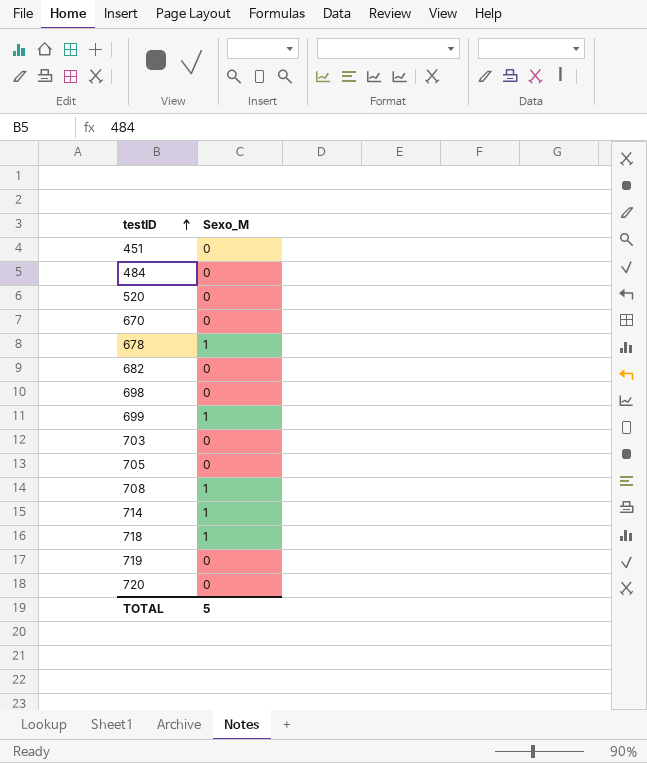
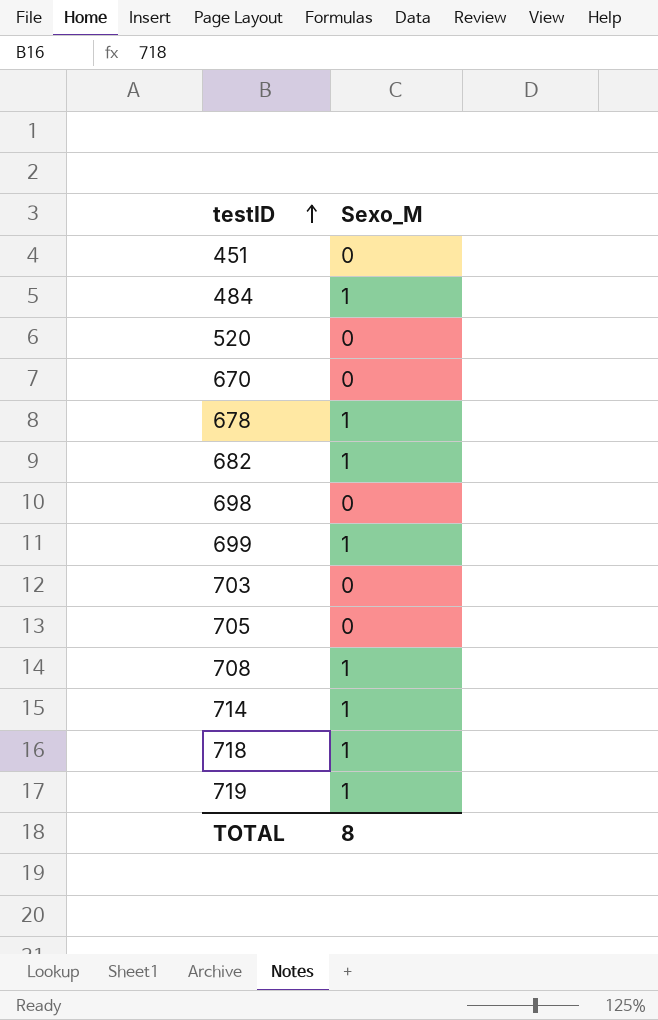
row 720: 0 -> none
484 | Sexo_M: 0 -> 1
682 | Sexo_M: 0 -> 1
719 | Sexo_M: 0 -> 1
TOTAL | Sexo_M: 5 -> 8

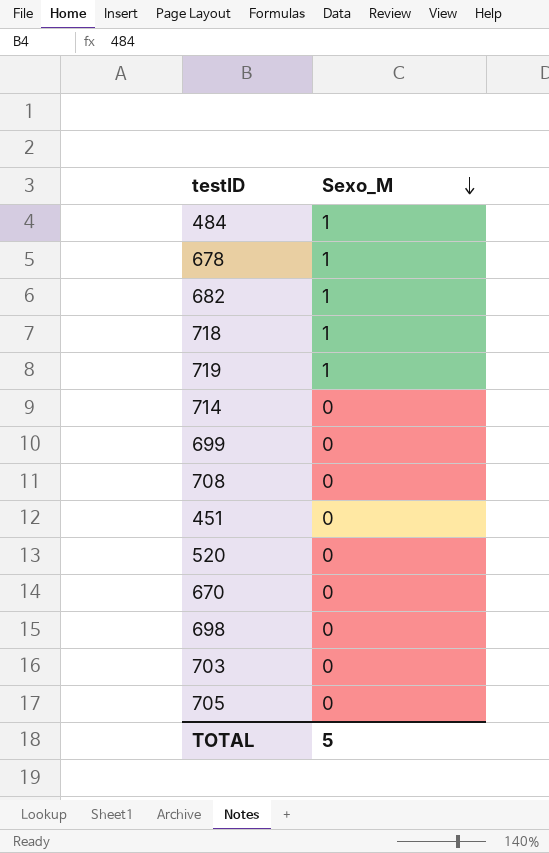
row order: testID ascending -> Sexo_M descending
714 | Sexo_M: 1 -> 0
699 | Sexo_M: 1 -> 0
708 | Sexo_M: 1 -> 0
TOTAL | Sexo_M: 8 -> 5

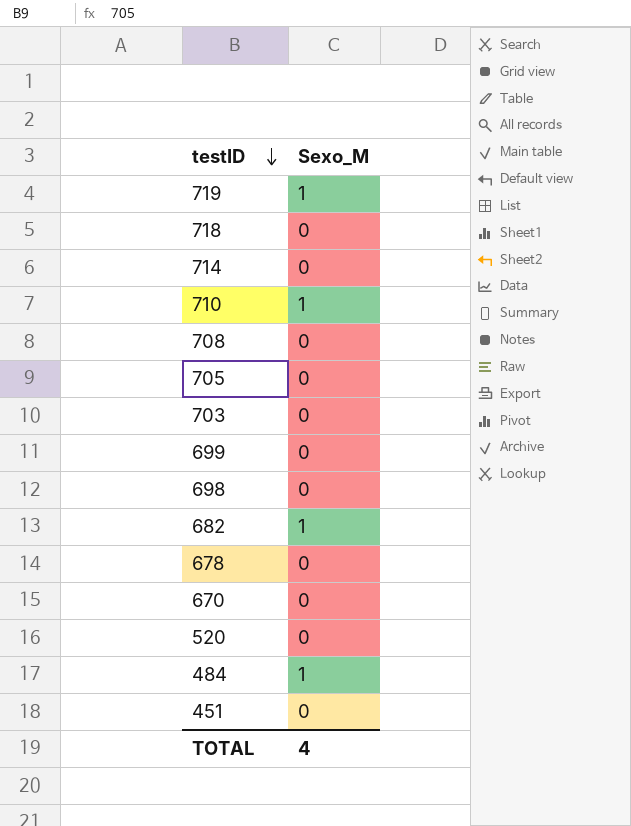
row order: Sexo_M descending -> testID descending
718 | Sexo_M: 1 -> 0
row 710: none -> 1
678 | Sexo_M: 1 -> 0
TOTAL | Sexo_M: 5 -> 4

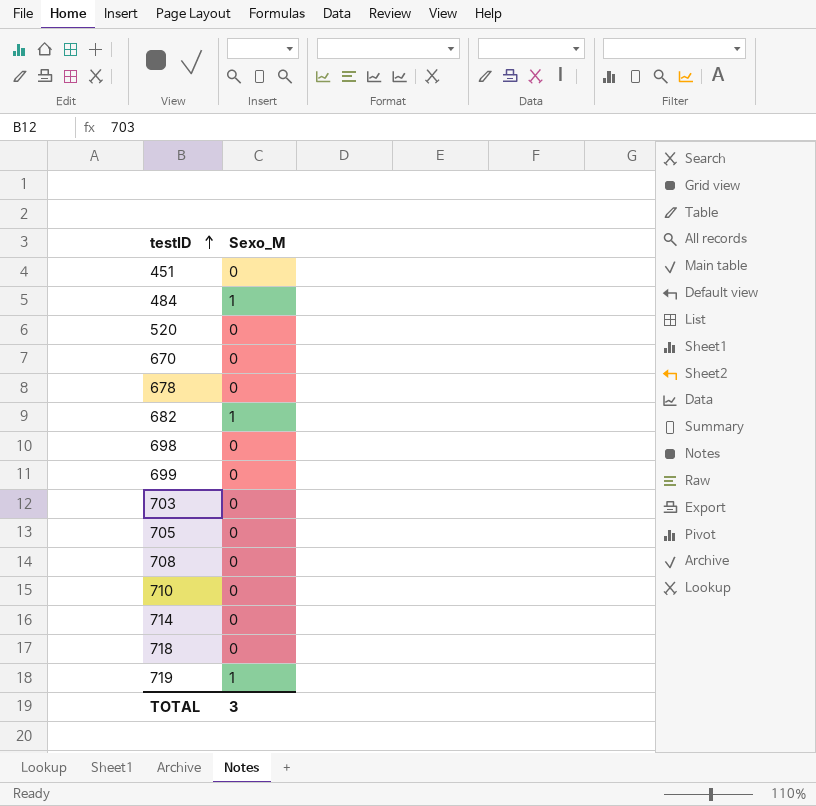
row order: testID descending -> testID ascending
710 | Sexo_M: 1 -> 0
TOTAL | Sexo_M: 4 -> 3

